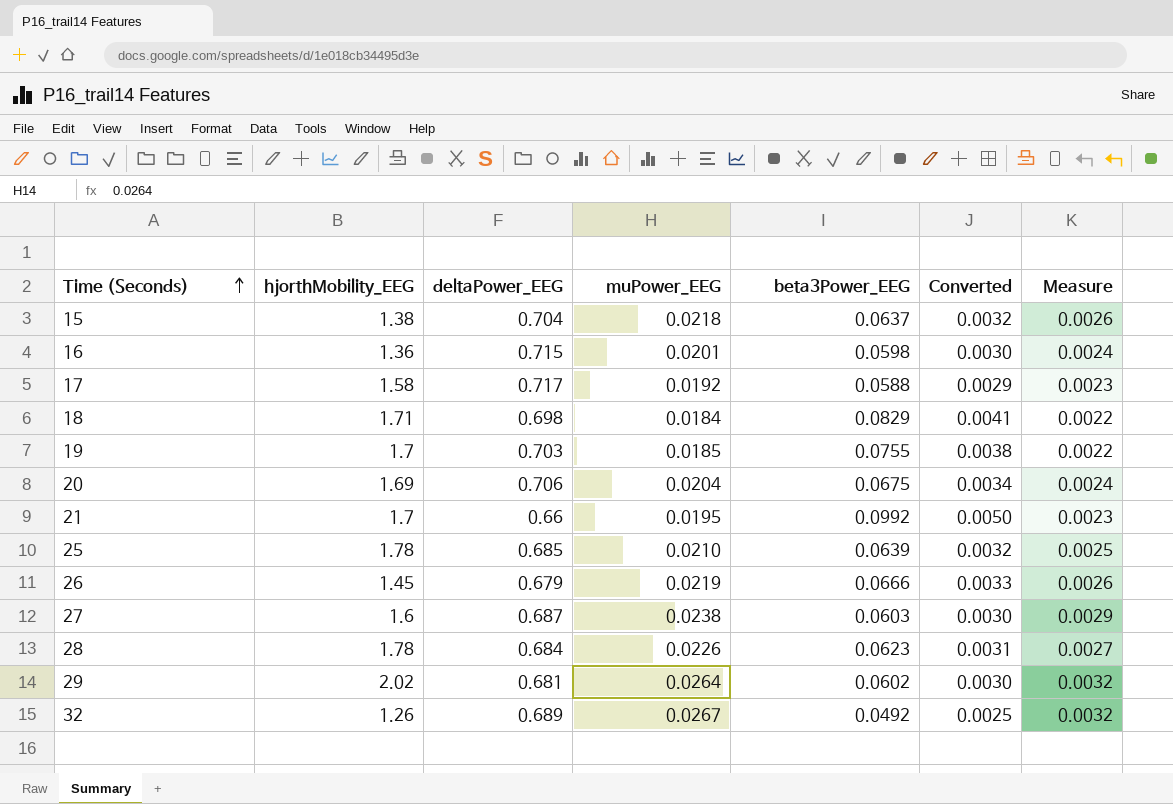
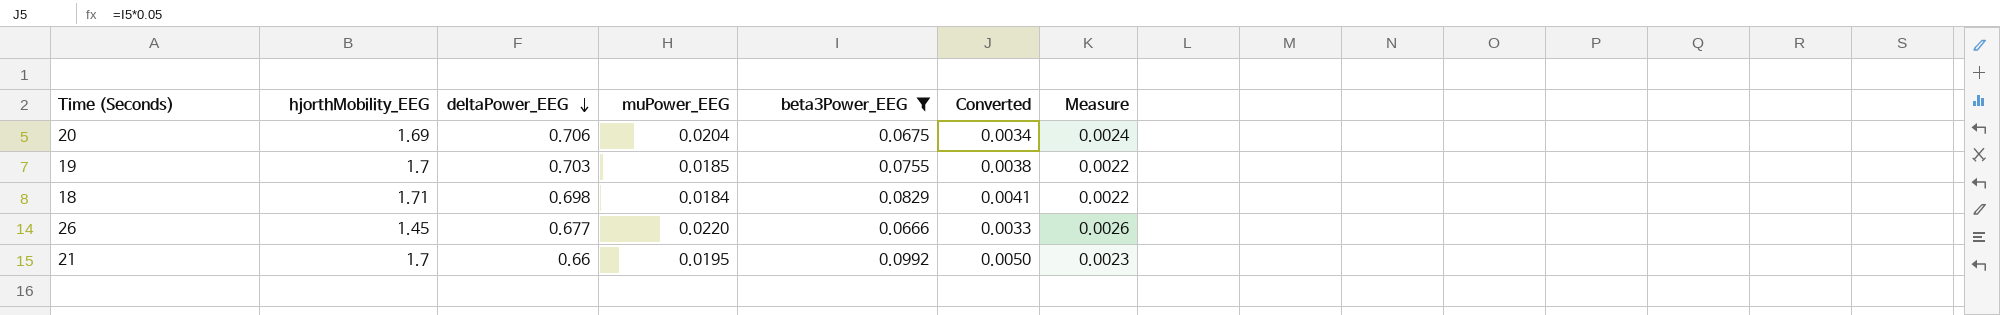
filter: none -> beta3Power_EEG >= 0.0666
row order: Time (Seconds) ascending -> deltaPower_EEG descending
26 | deltaPower_EEG: 0.679 -> 0.677
26 | muPower_EEG: 0.0219 -> 0.0220

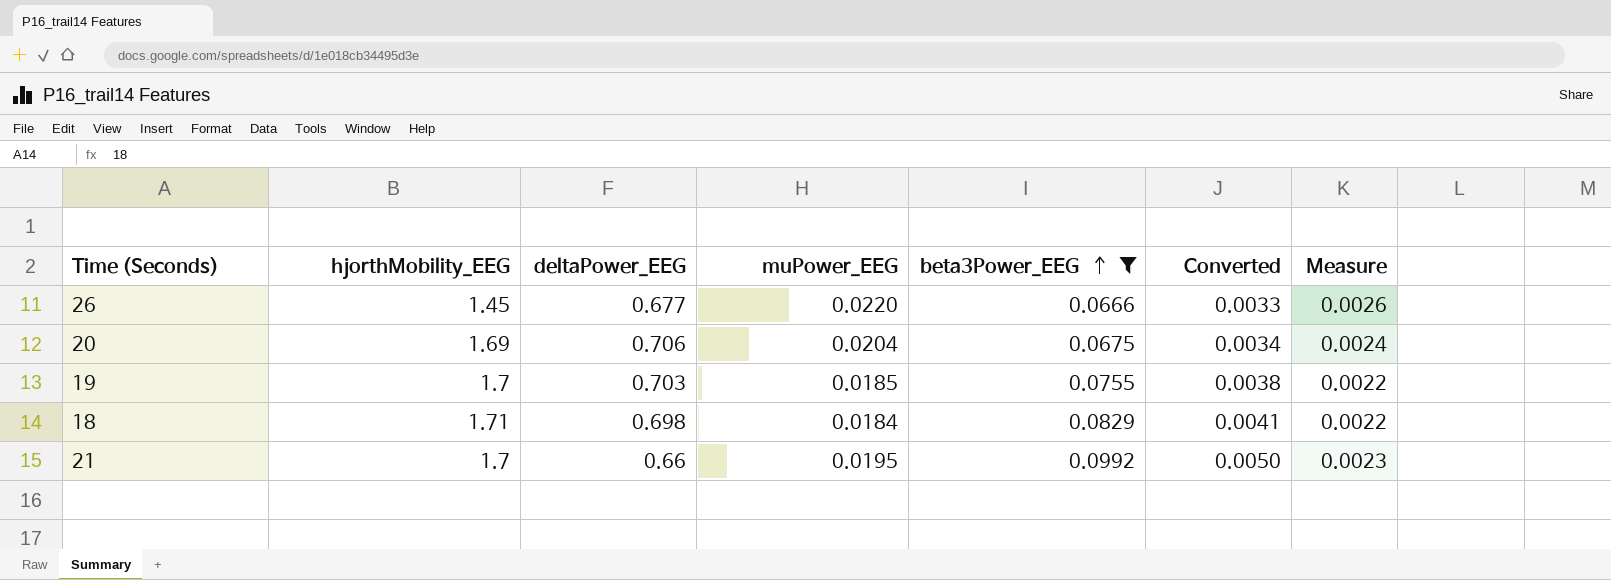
row order: deltaPower_EEG descending -> beta3Power_EEG ascending

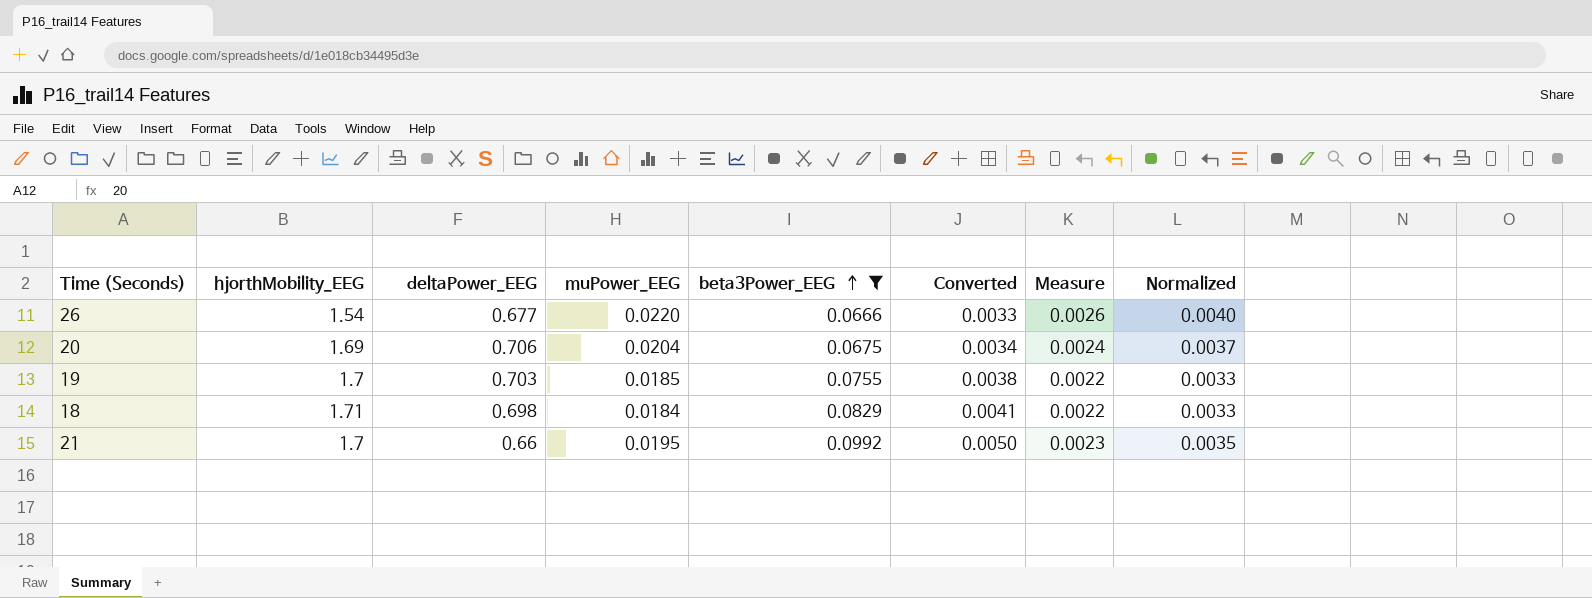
column Normalized | formula: none -> [muPower_EEG] * 0.18
26 | hjorthMobility_EEG: 1.45 -> 1.54

